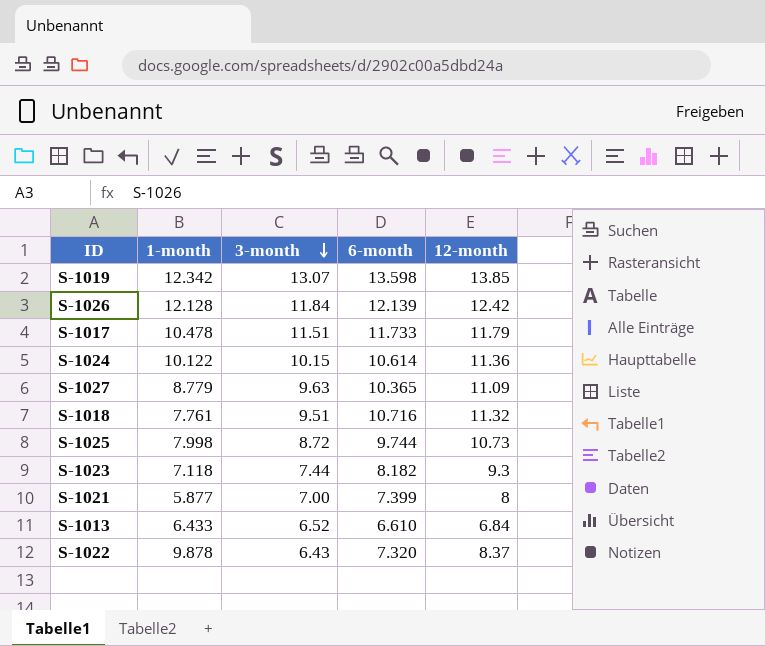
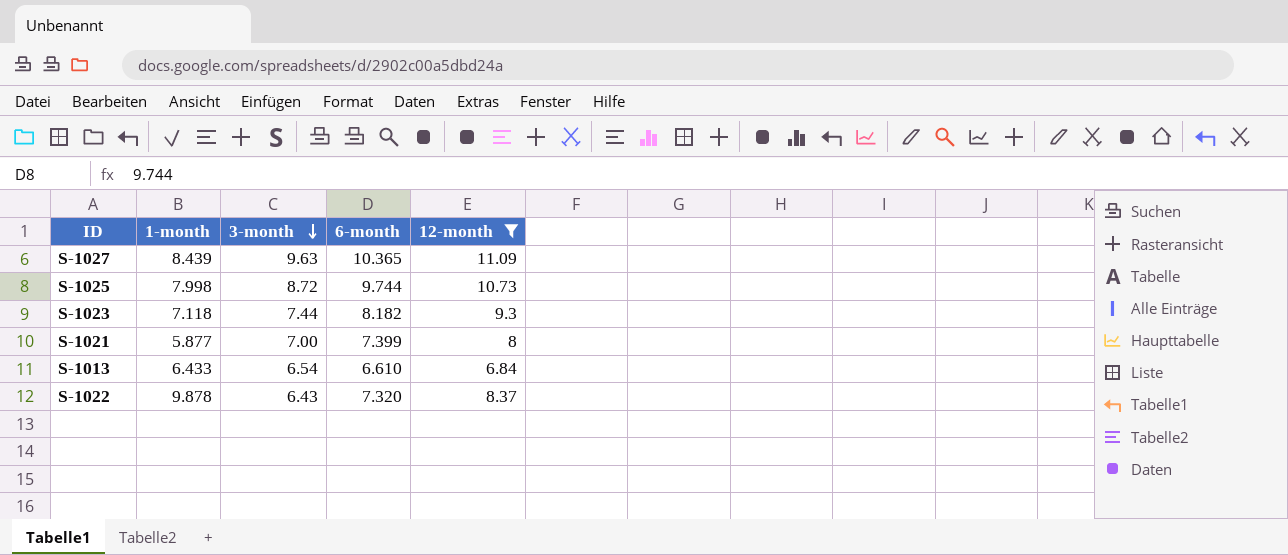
filter: none -> 12-month <= 11.09
S-1027 | 1-month: 8.779 -> 8.439
S-1013 | 3-month: 6.52 -> 6.54

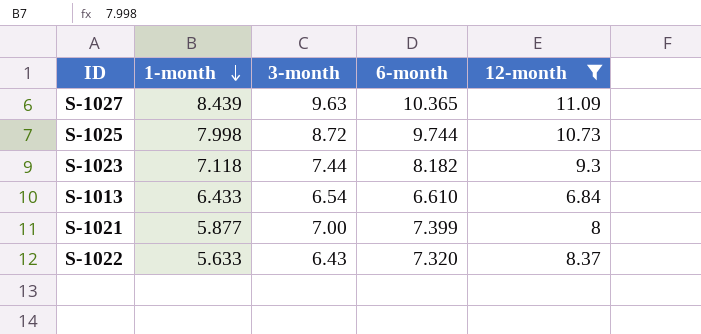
row order: 3-month descending -> 1-month descending
S-1022 | 1-month: 9.878 -> 5.633

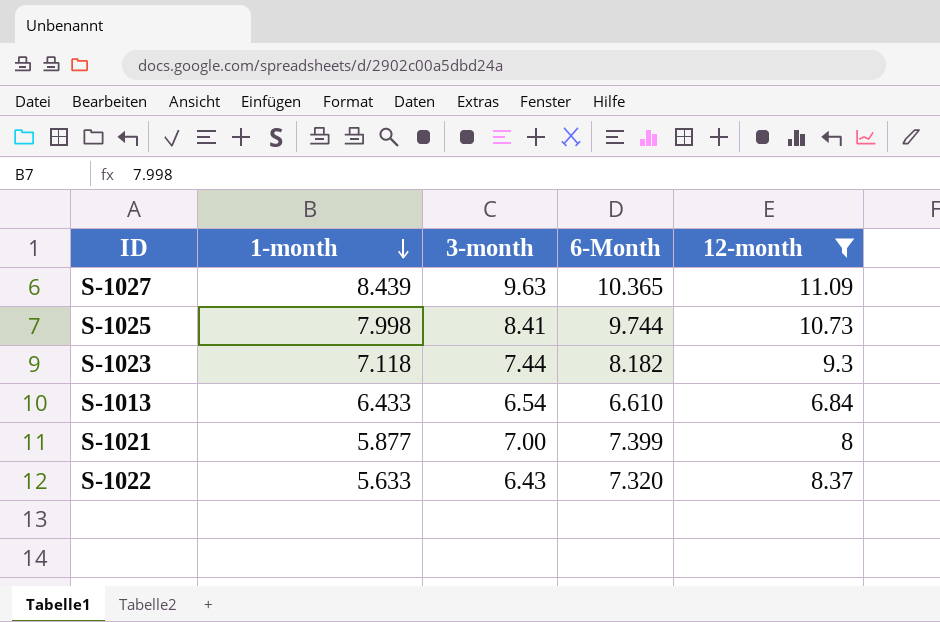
column name: 6-month -> 6-Month
S-1025 | 3-month: 8.72 -> 8.41

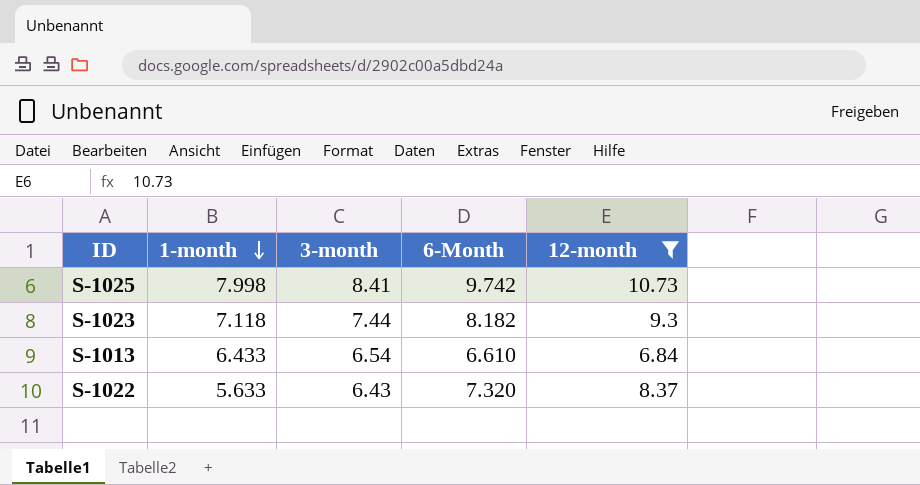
row S-1027: 8.439 | 9.63 | 10.365 | 11.09 -> none
row S-1021: 5.877 | 7.00 | 7.399 | 8 -> none
S-1025 | 6-Month: 9.744 -> 9.742

